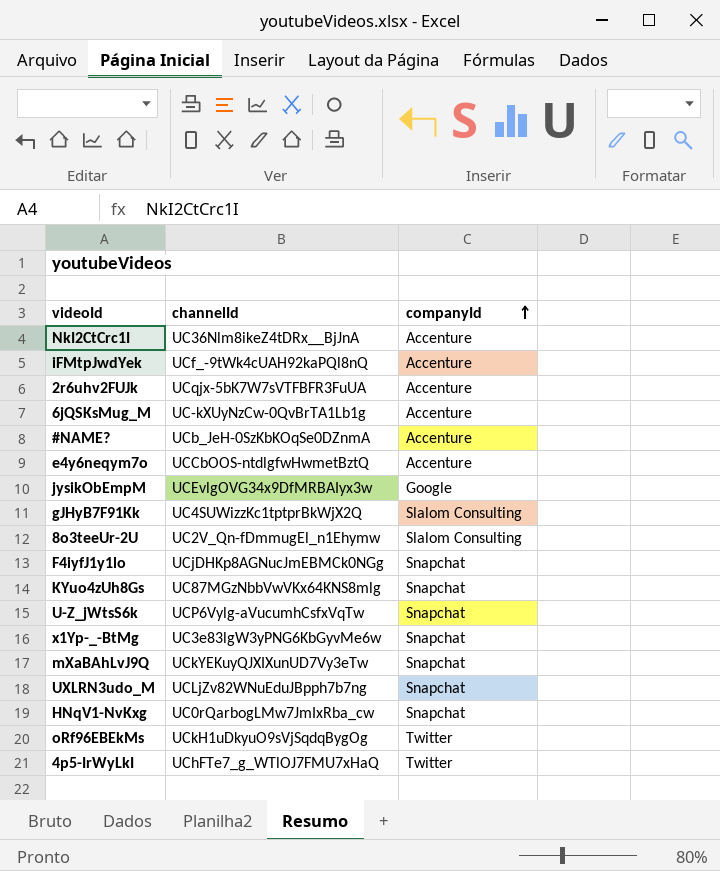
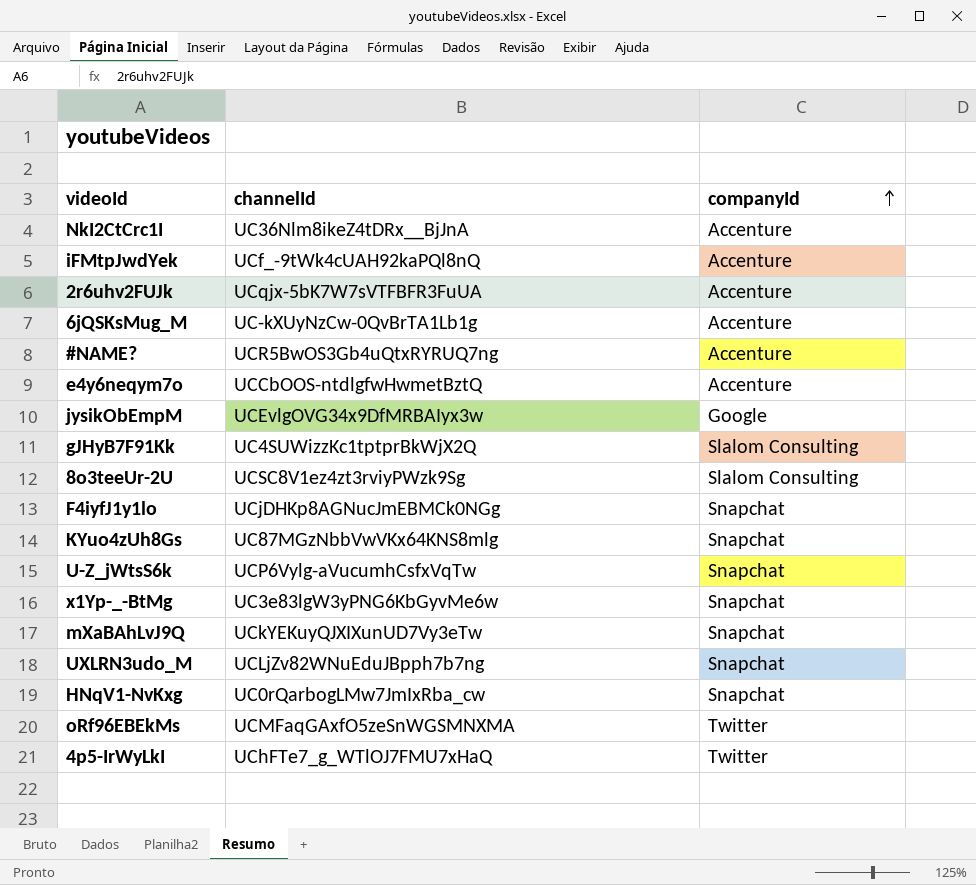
#NAME? | channelId: UCb_JeH-0SzKbKOqSe0DZnmA -> UCR5BwOS3Gb4uQtxRYRUQ7ng
8o3teeUr-2U | channelId: UC2V_Qn-fDmmugEl_n1Ehymw -> UCSC8V1ez4zt3rviyPWzk9Sg
oRf96EBEkMs | channelId: UCkH1uDkyuO9sVjSqdqBygOg -> UCMFaqGAxfO5zeSnWGSMNXMA

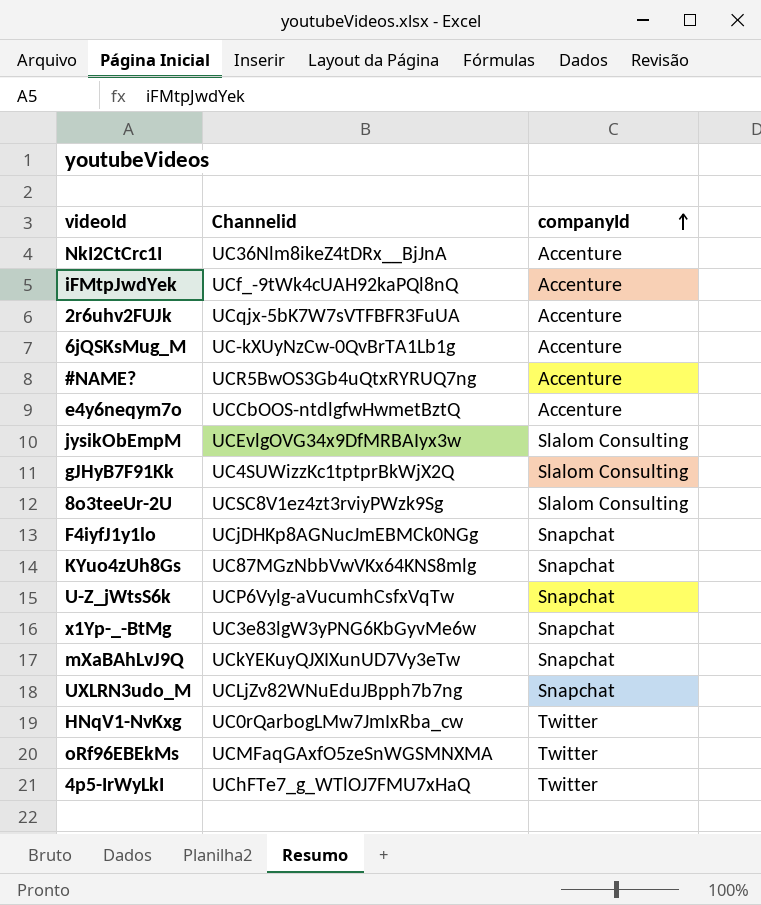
column name: channelId -> Channelid
jysikObEmpM | companyId: Google -> Slalom Consulting
HNqV1-NvKxg | companyId: Snapchat -> Twitter

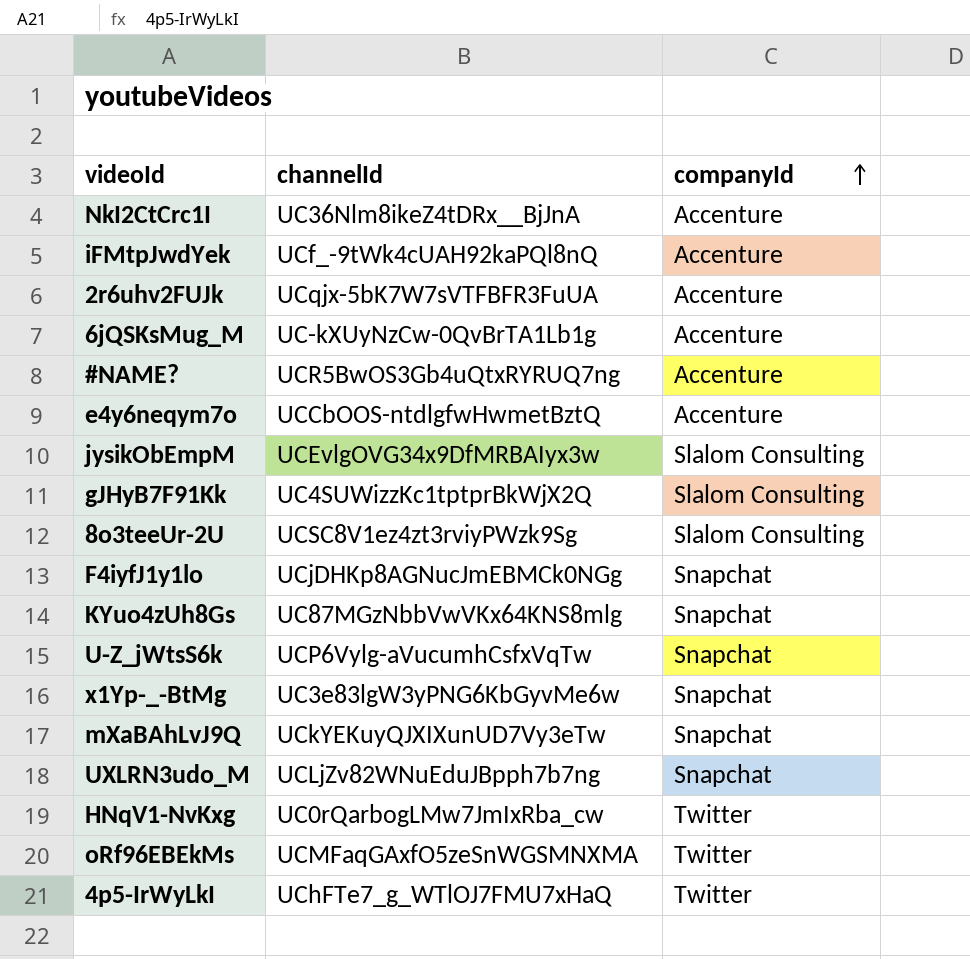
column name: Channelid -> channelId

